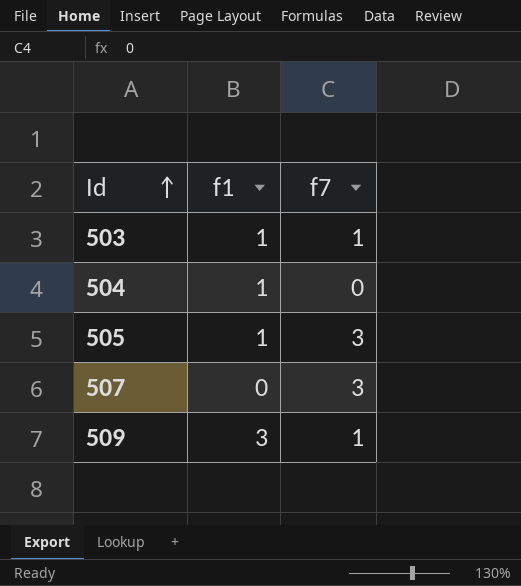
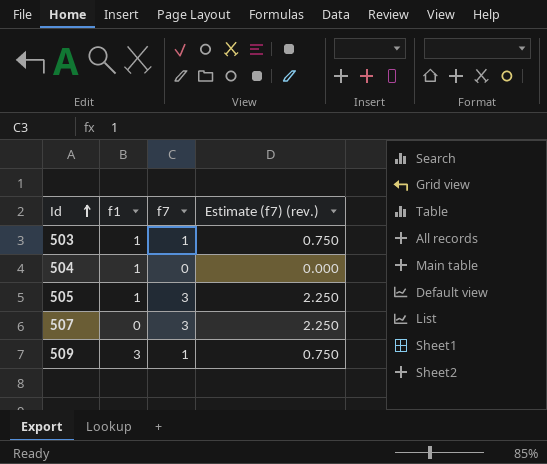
column Estimate (f7) (rev.) | formula: none -> [f7] * 0.75

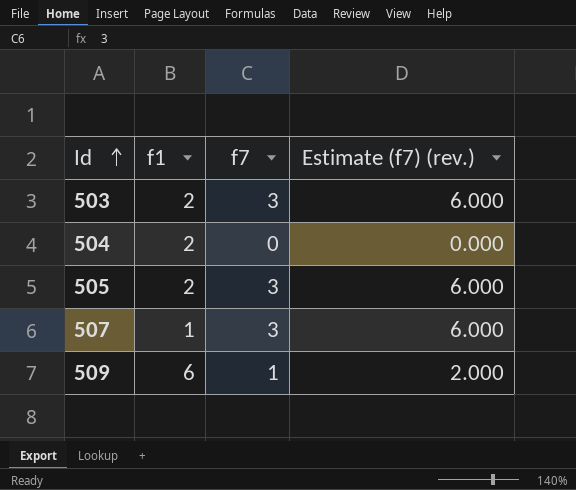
column Estimate (f7) (rev.) | formula: [f7] * 0.75 -> [f7] * 2
503 | f1: 1 -> 2
503 | f7: 1 -> 3
504 | f1: 1 -> 2
505 | f1: 1 -> 2
507 | f1: 0 -> 1
509 | f1: 3 -> 6

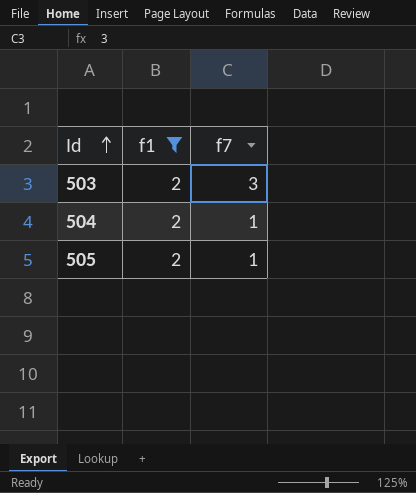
filter: none -> f1 = 2
column Estimate (f7) (rev.) | formula: [f7] * 2 -> none
504 | f7: 0 -> 1
505 | f7: 3 -> 1

